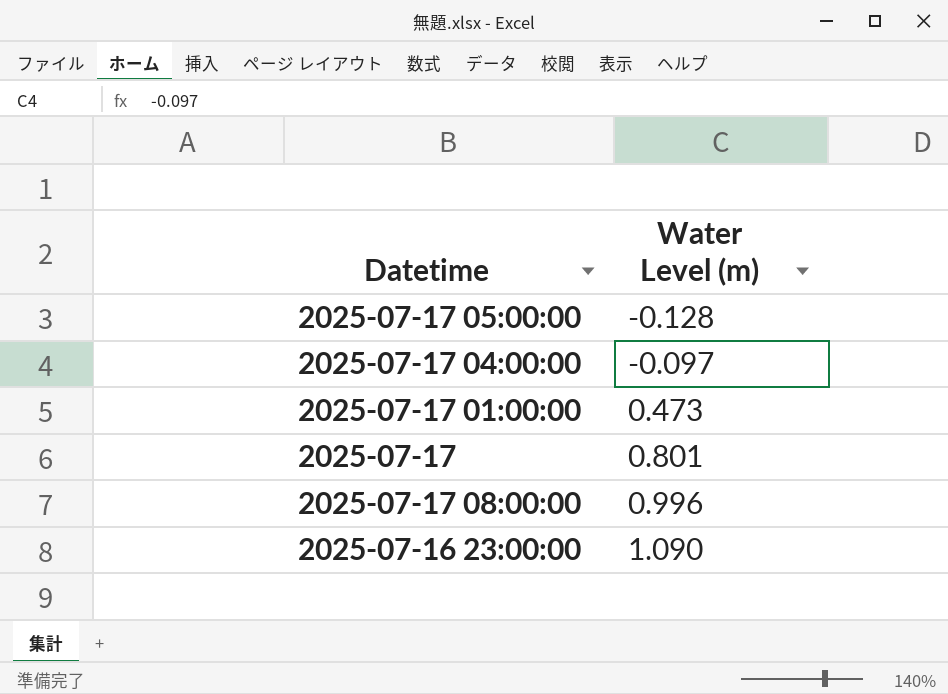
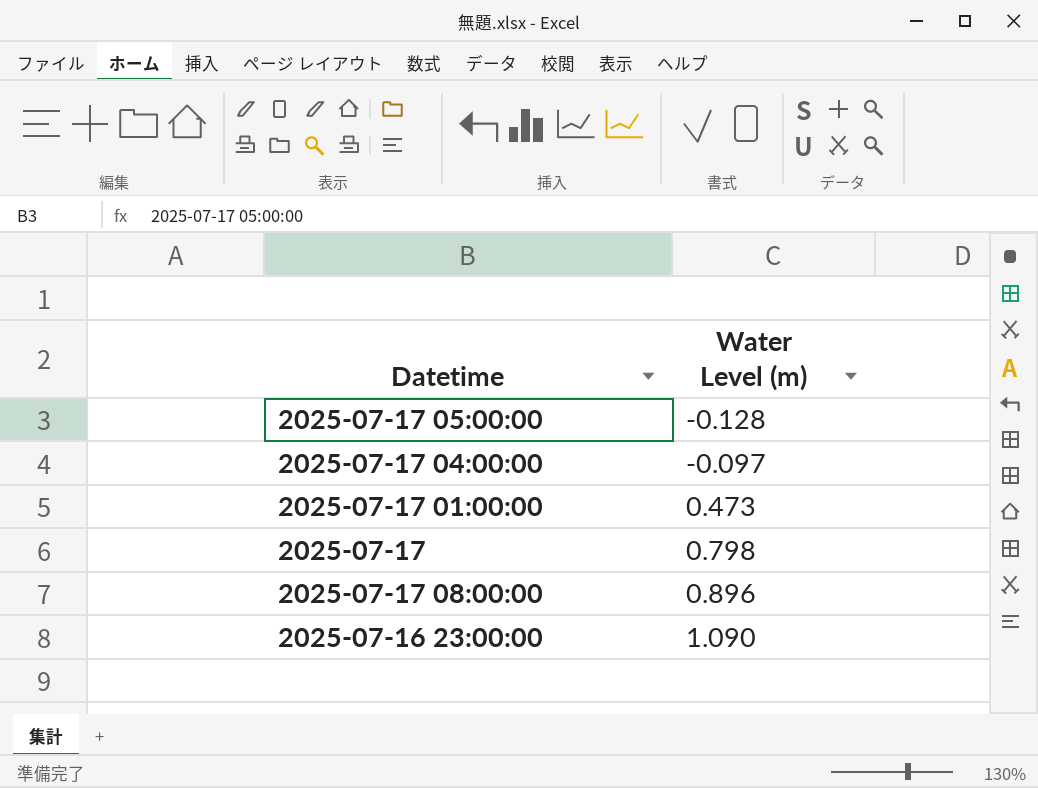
2025-07-17 | Water Level (m): 0.801 -> 0.798
2025-07-17 08:00:00 | Water Level (m): 0.996 -> 0.896

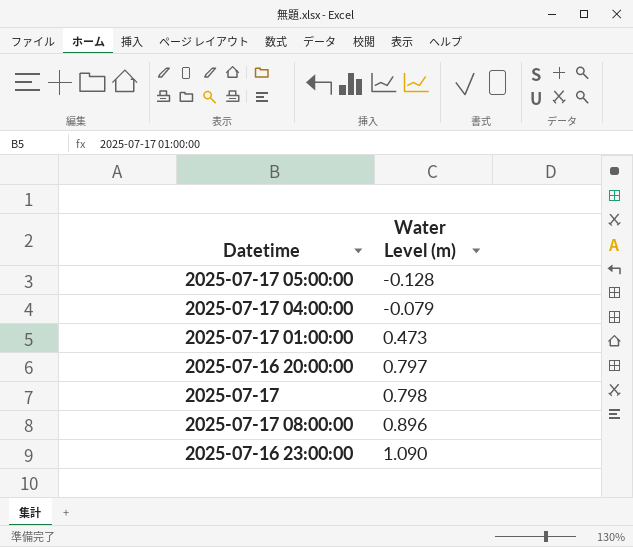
2025-07-17 04:00:00 | Water Level (m): -0.097 -> -0.079
row 2025-07-16 20:00:00: none -> 0.797

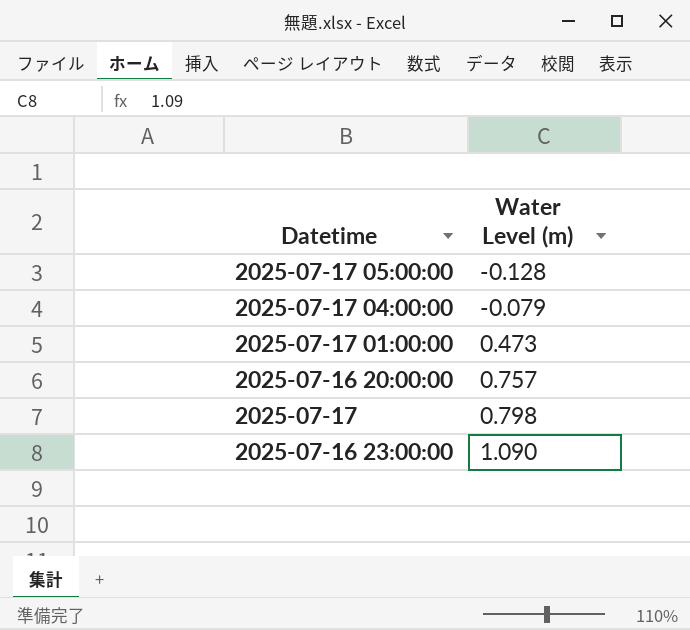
row 2025-07-17 08:00:00: 0.896 -> none
2025-07-16 20:00:00 | Water Level (m): 0.797 -> 0.757

